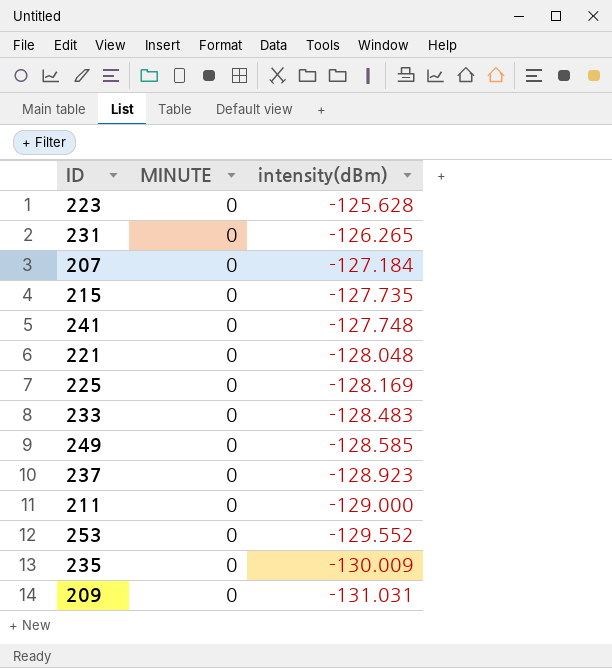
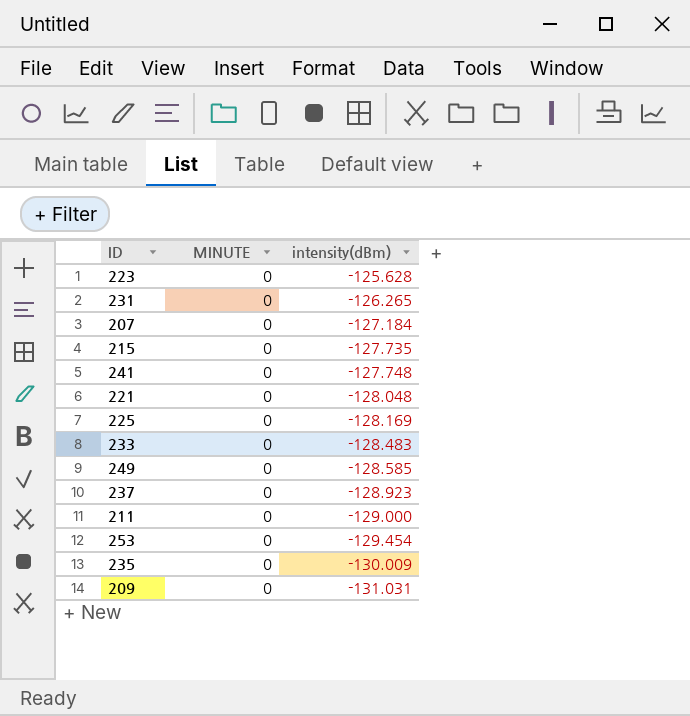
253 | intensity(dBm): -129.552 -> -129.454

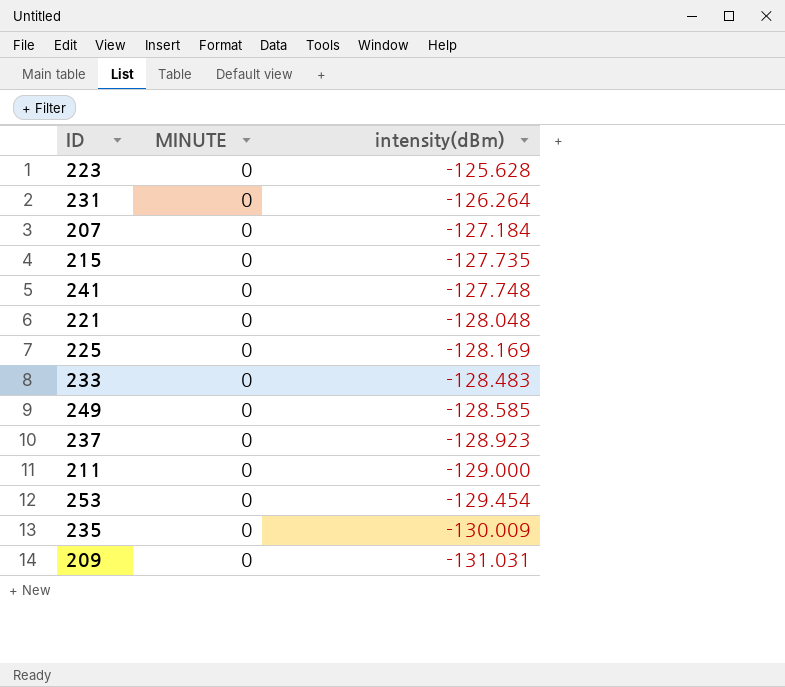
231 | intensity(dBm): -126.265 -> -126.264

